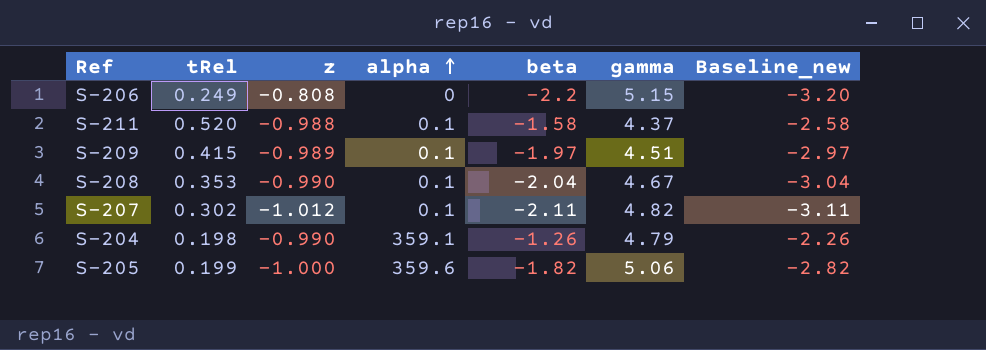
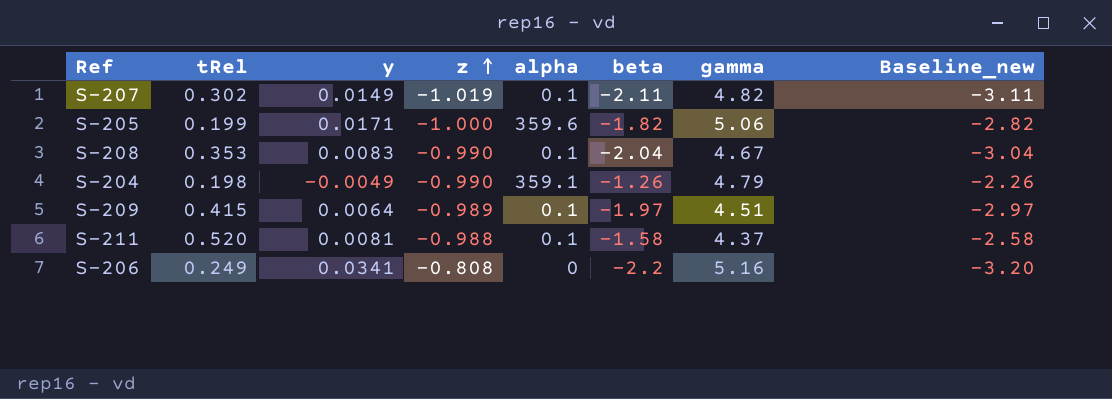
row order: alpha ascending -> z ascending
column y | position: none -> 3
S-207 | z: -1.012 -> -1.019
S-206 | gamma: 5.15 -> 5.16

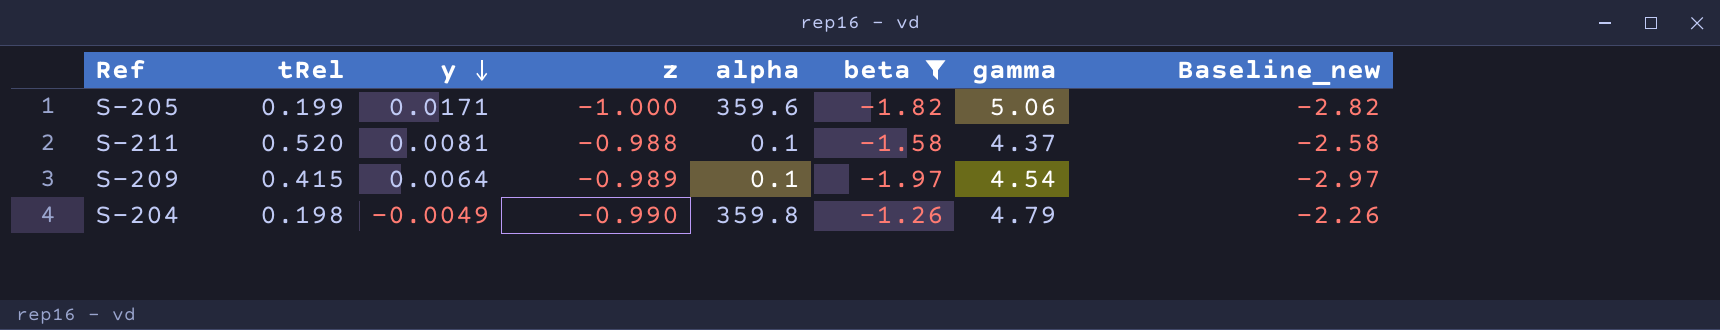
filter: none -> beta >= -1.97
row order: z ascending -> y descending
S-209 | gamma: 4.51 -> 4.54
S-204 | alpha: 359.1 -> 359.8

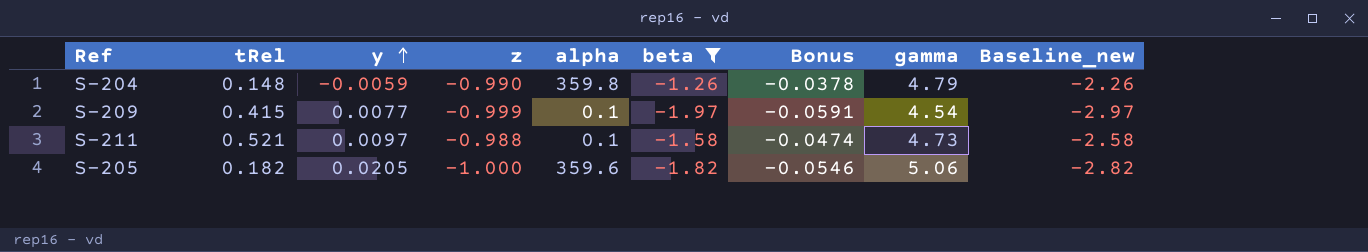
row order: y descending -> y ascending
column Bonus | formula: none -> [beta] * 0.03
S-204 | tRel: 0.198 -> 0.148
S-204 | y: -0.0049 -> -0.0059
S-209 | y: 0.0064 -> 0.0077
S-209 | z: -0.989 -> -0.999
S-211 | tRel: 0.520 -> 0.521
S-211 | y: 0.0081 -> 0.0097
S-211 | gamma: 4.37 -> 4.73
S-205 | tRel: 0.199 -> 0.182
S-205 | y: 0.0171 -> 0.0205

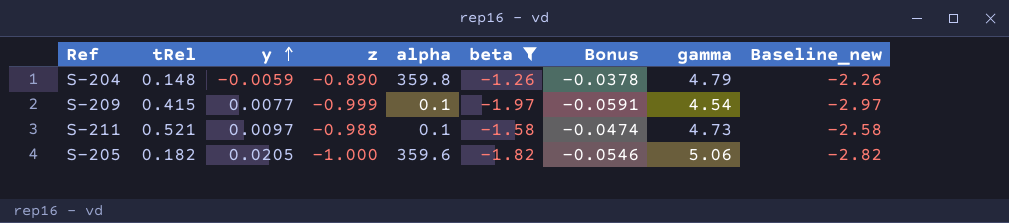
S-204 | z: -0.990 -> -0.890

